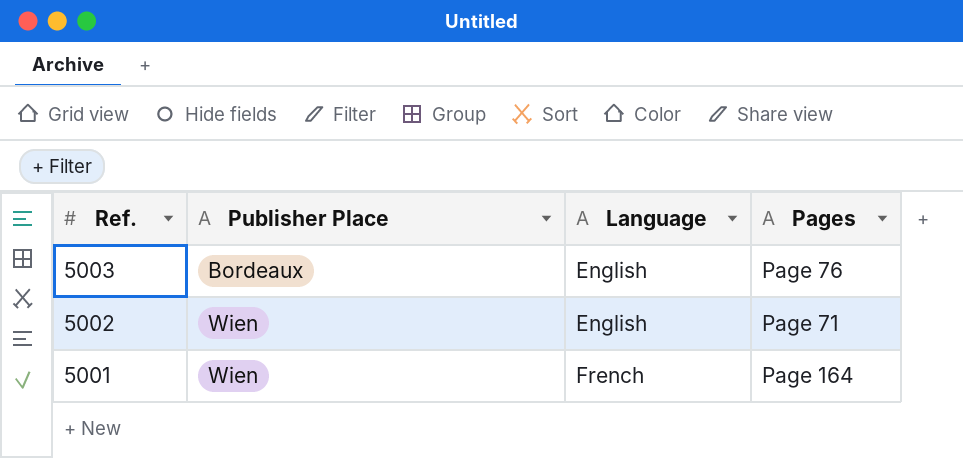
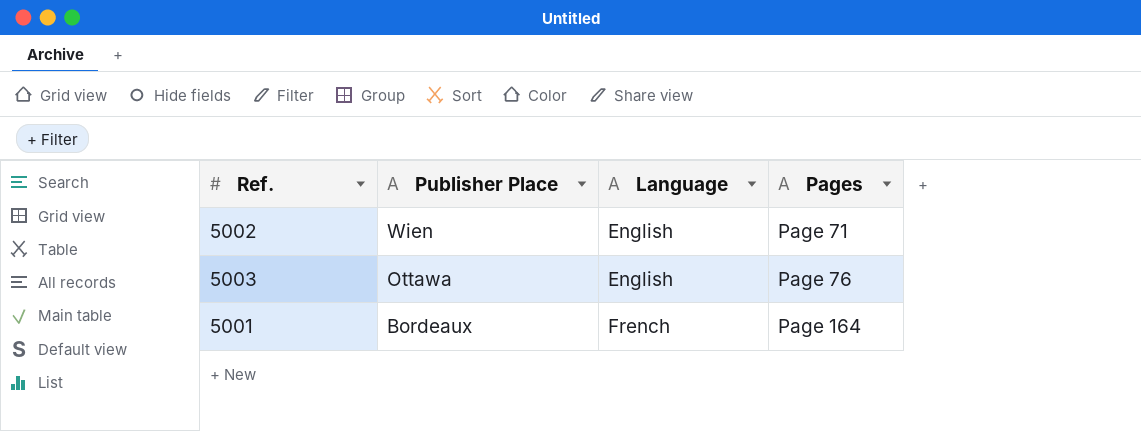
row order: Ref. descending -> Publisher Place descending
5003 | Publisher Place: Bordeaux -> Ottawa
5001 | Publisher Place: Wien -> Bordeaux

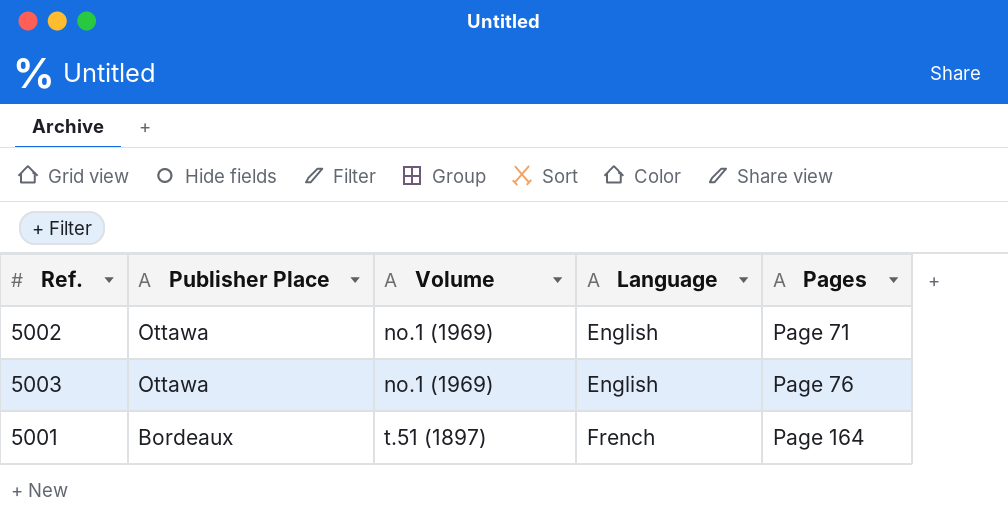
column Volume | position: none -> 3
5002 | Publisher Place: Wien -> Ottawa

